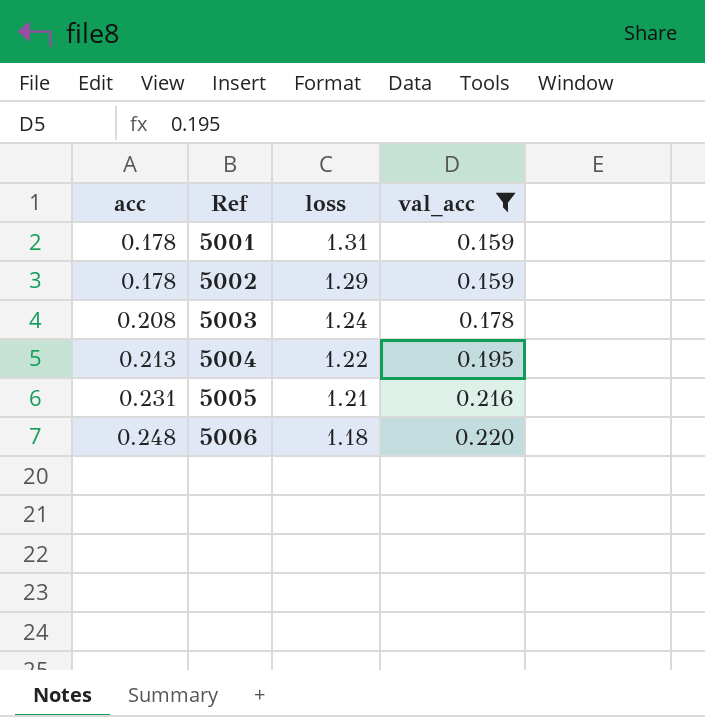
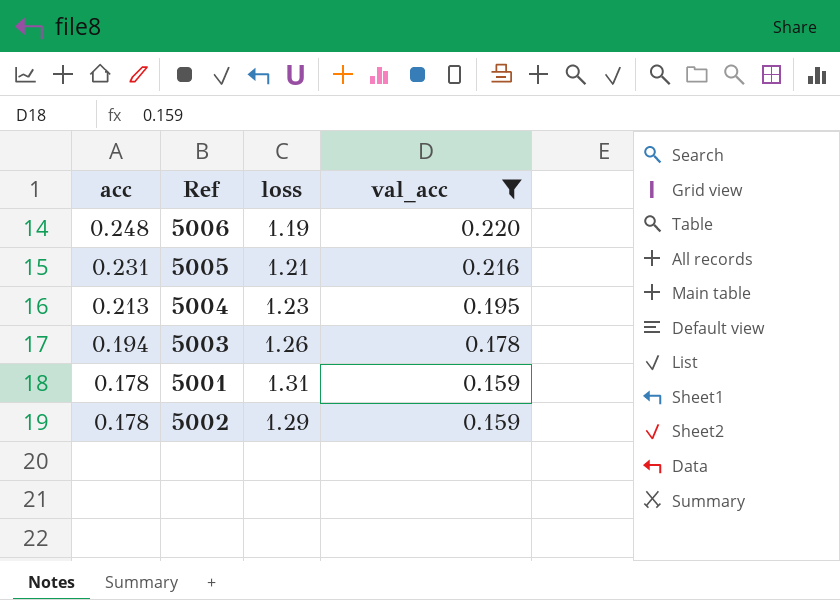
row order: acc ascending -> acc descending
5006 | loss: 1.18 -> 1.19
5004 | loss: 1.22 -> 1.23
5003 | acc: 0.208 -> 0.194
5003 | loss: 1.24 -> 1.26

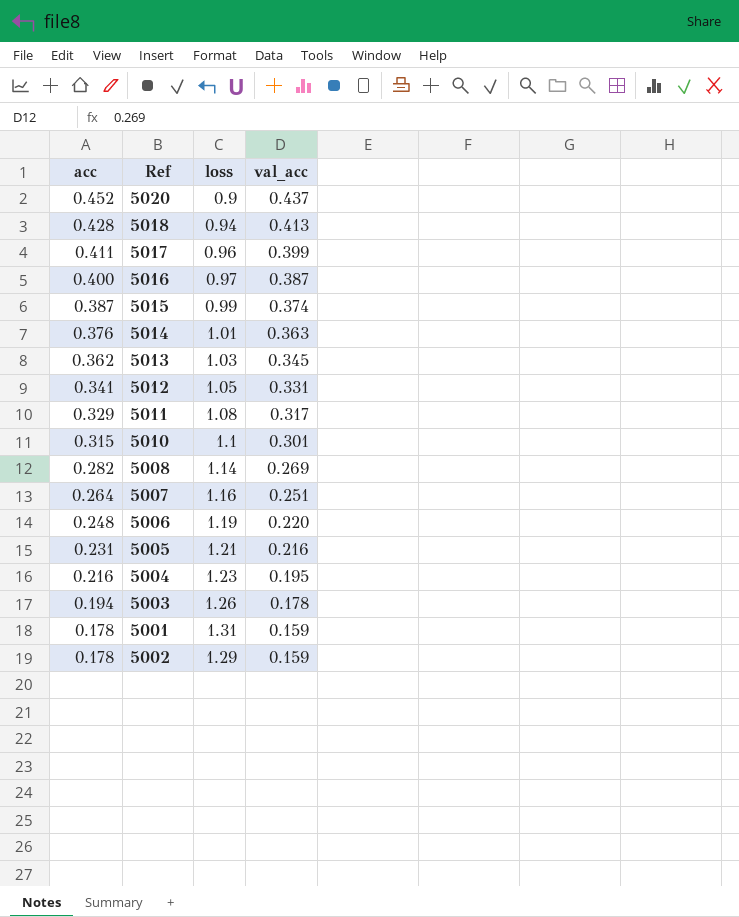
filter: val_acc <= 0.220 -> none
5004 | acc: 0.213 -> 0.216

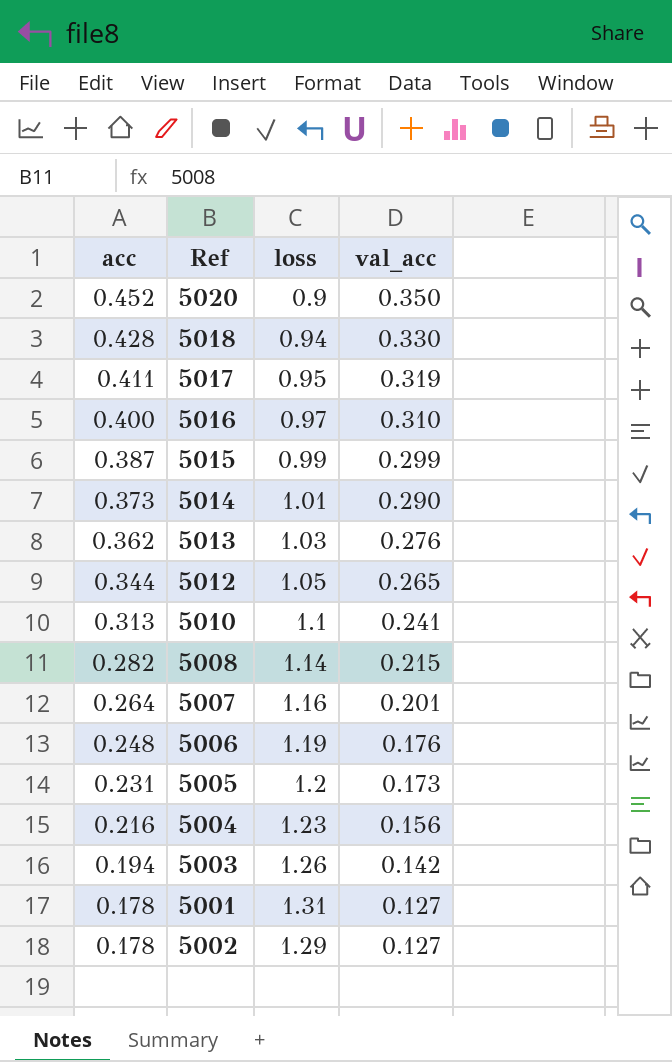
row 5011: 0.329 | 1.08 | 0.317 -> none
5020 | val_acc: 0.437 -> 0.350
5018 | val_acc: 0.413 -> 0.330
5017 | loss: 0.96 -> 0.95
5017 | val_acc: 0.399 -> 0.319
5016 | val_acc: 0.387 -> 0.310
5015 | val_acc: 0.374 -> 0.299
5014 | acc: 0.376 -> 0.373
5014 | val_acc: 0.363 -> 0.290
5013 | val_acc: 0.345 -> 0.276
5012 | acc: 0.341 -> 0.344
5012 | val_acc: 0.331 -> 0.265
5010 | acc: 0.315 -> 0.313
5010 | val_acc: 0.301 -> 0.241
5008 | val_acc: 0.269 -> 0.215
5007 | val_acc: 0.251 -> 0.201
5006 | val_acc: 0.220 -> 0.176
5005 | loss: 1.21 -> 1.2
5005 | val_acc: 0.216 -> 0.173
5004 | val_acc: 0.195 -> 0.156
5003 | val_acc: 0.178 -> 0.142
5001 | val_acc: 0.159 -> 0.127
5002 | val_acc: 0.159 -> 0.127

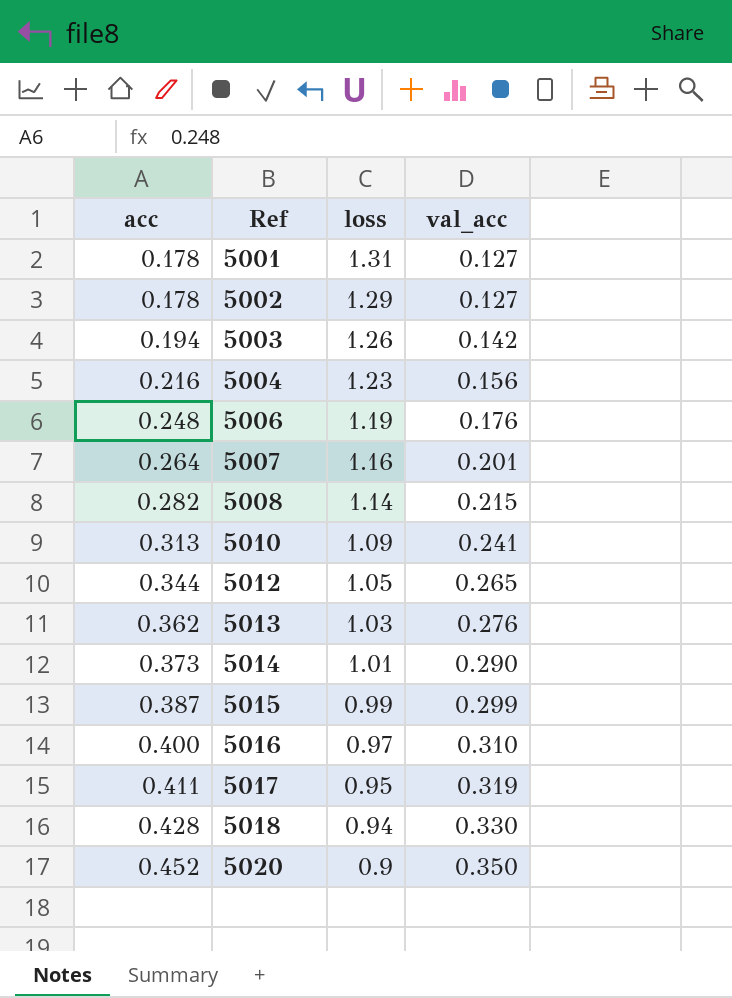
row order: acc descending -> acc ascending
row 5005: 0.231 | 1.2 | 0.173 -> none
5010 | loss: 1.1 -> 1.09

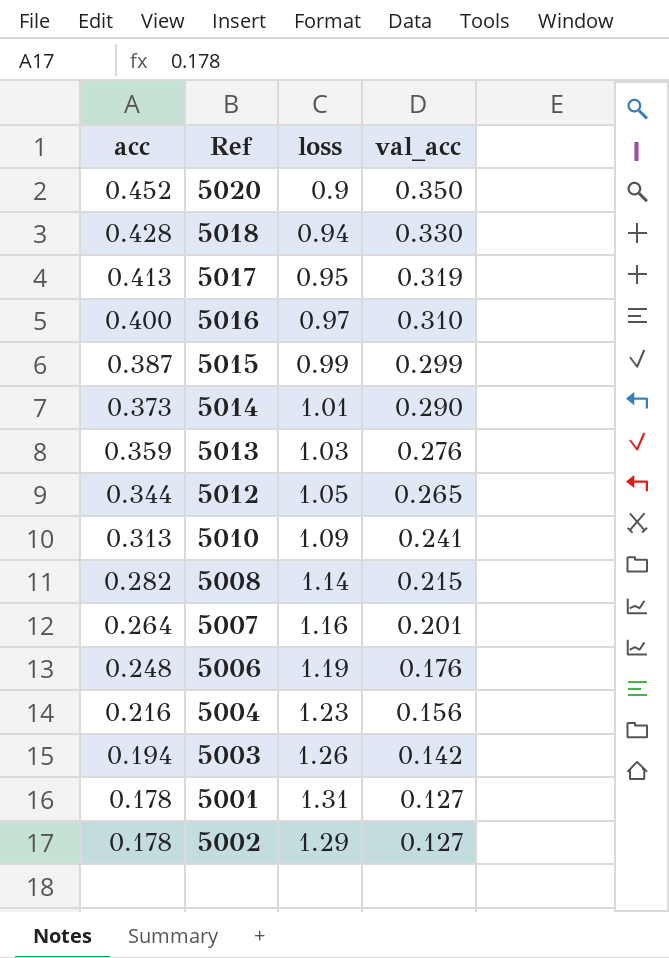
row order: acc ascending -> acc descending
5017 | acc: 0.411 -> 0.413
5013 | acc: 0.362 -> 0.359

